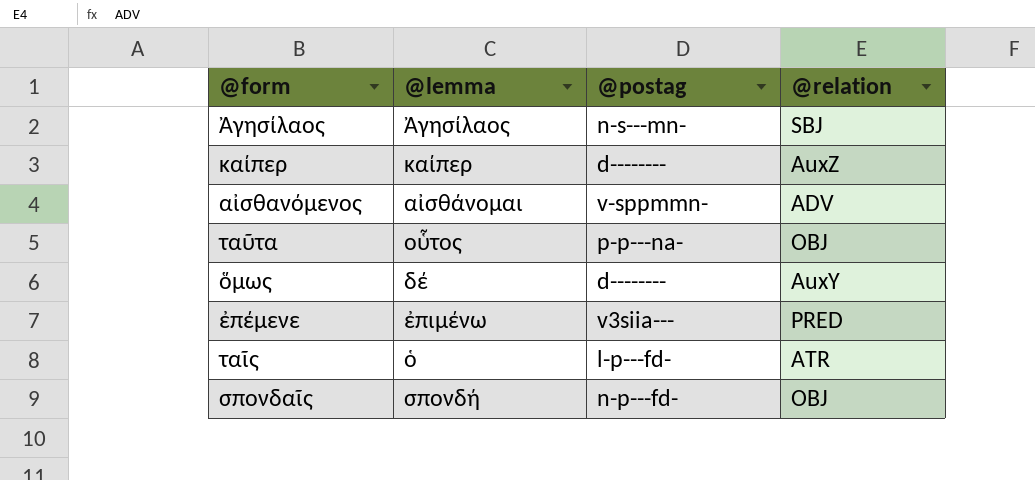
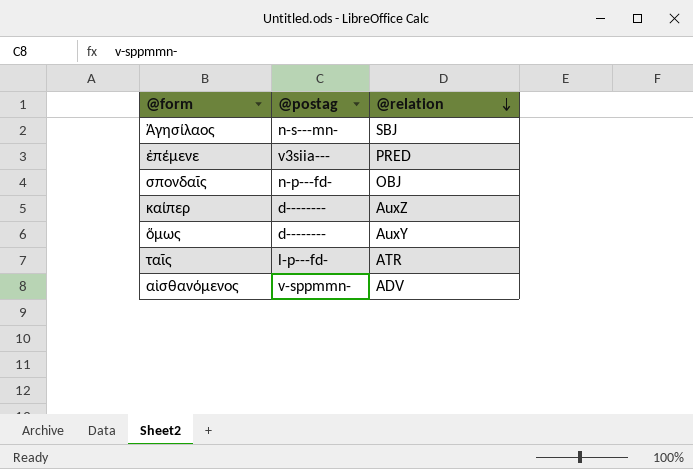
row order: none -> @relation descending
column @lemma | position: 2 -> none
row ταῦτα: οὗτος | p-p---na- | OBJ -> none

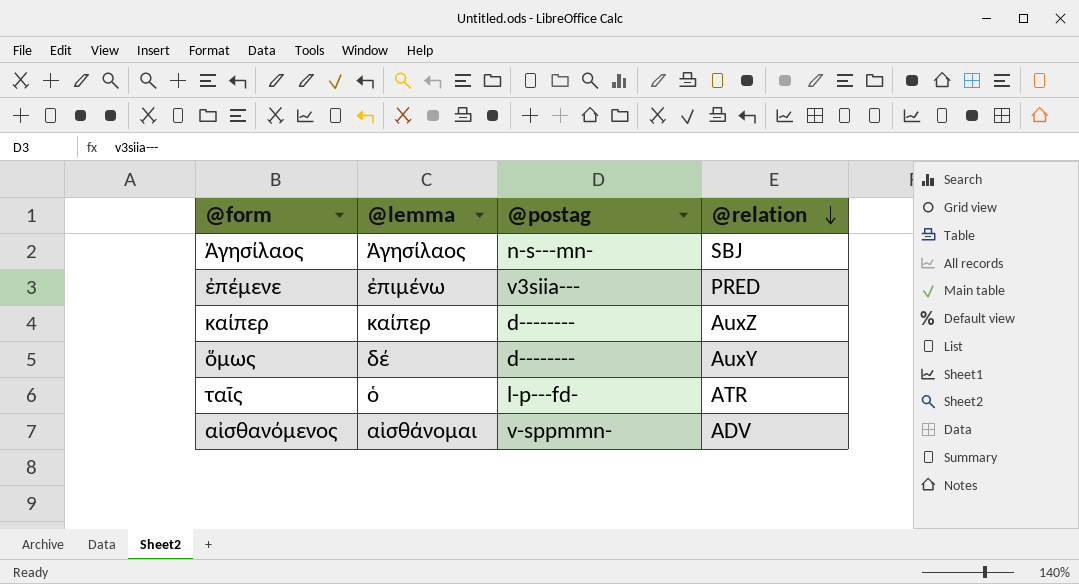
column @lemma | position: none -> 2
row σπονδαῖς: n-p---fd- | OBJ -> none

